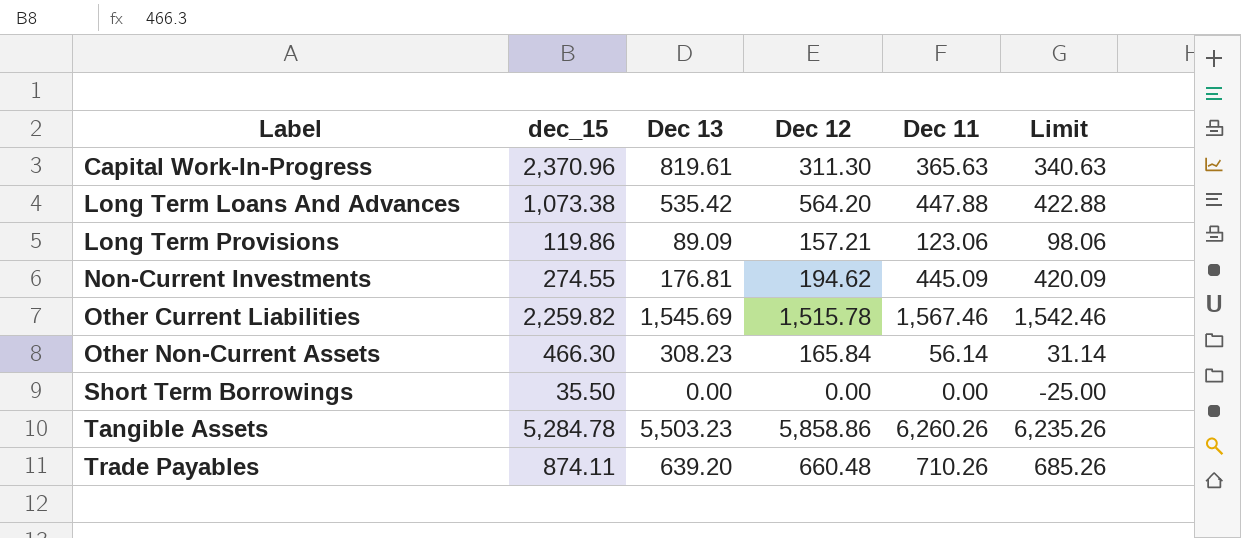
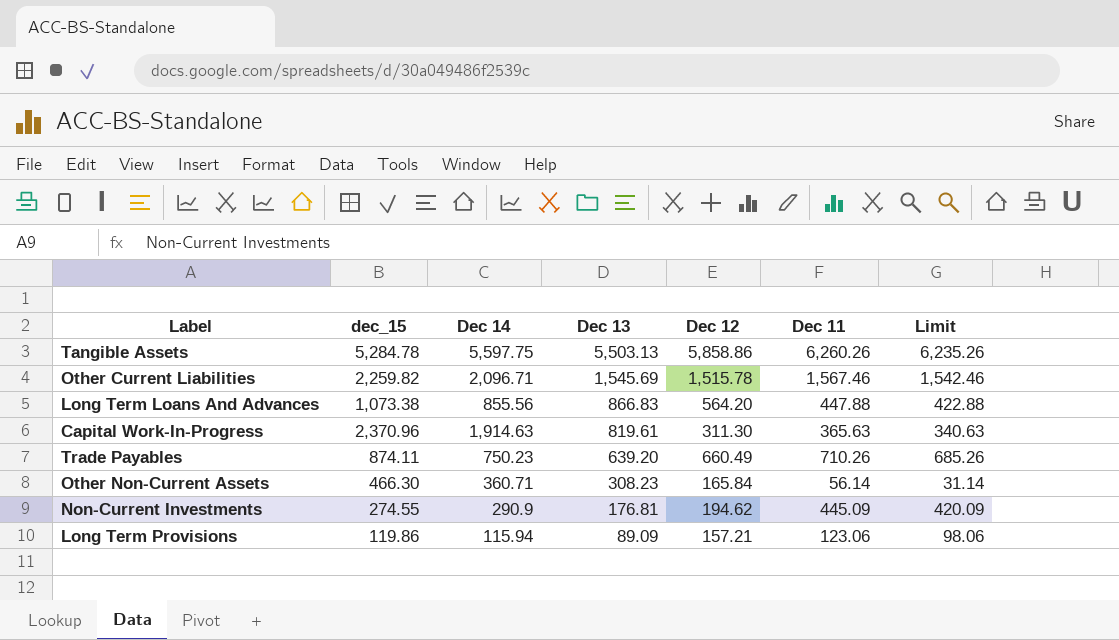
row order: Label ascending -> Dec 13 descending
column Dec 14 | position: none -> 3
row Short Term Borrowings: 35.50 | 0.00 | 0.00 | 0.00 | -25.00 -> none
Tangible Assets | Dec 13: 5,503.23 -> 5,503.13
Long Term Loans And Advances | Dec 13: 535.42 -> 866.83
Trade Payables | Dec 12: 660.48 -> 660.49

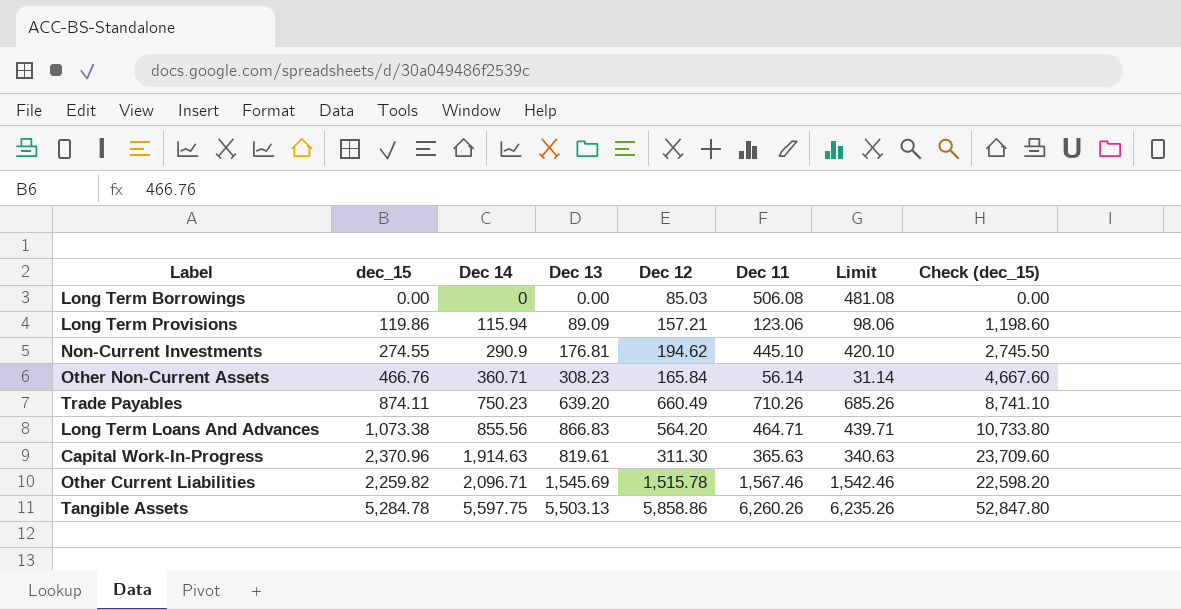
row order: Dec 13 descending -> Dec 14 ascending
column Check (dec_15) | formula: none -> [dec_15] * 10
row Long Term Borrowings: none -> 0.00 | 0 | 0.00 | 85.03 | 506.08 | 481.08 | 0.00
Non-Current Investments | Dec 11: 445.09 -> 445.10
Non-Current Investments | Limit: 420.09 -> 420.10
Other Non-Current Assets | dec_15: 466.30 -> 466.76
Long Term Loans And Advances | Dec 11: 447.88 -> 464.71
Long Term Loans And Advances | Limit: 422.88 -> 439.71

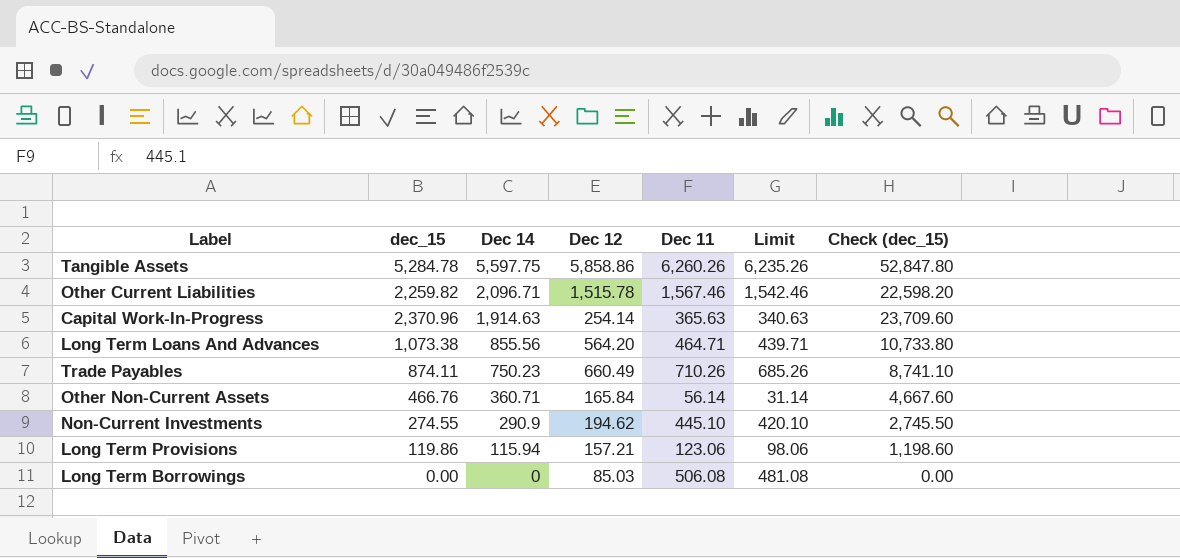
row order: Dec 14 ascending -> Dec 14 descending
column Dec 13 | position: 4 -> none
Capital Work-In-Progress | Dec 12: 311.30 -> 254.14

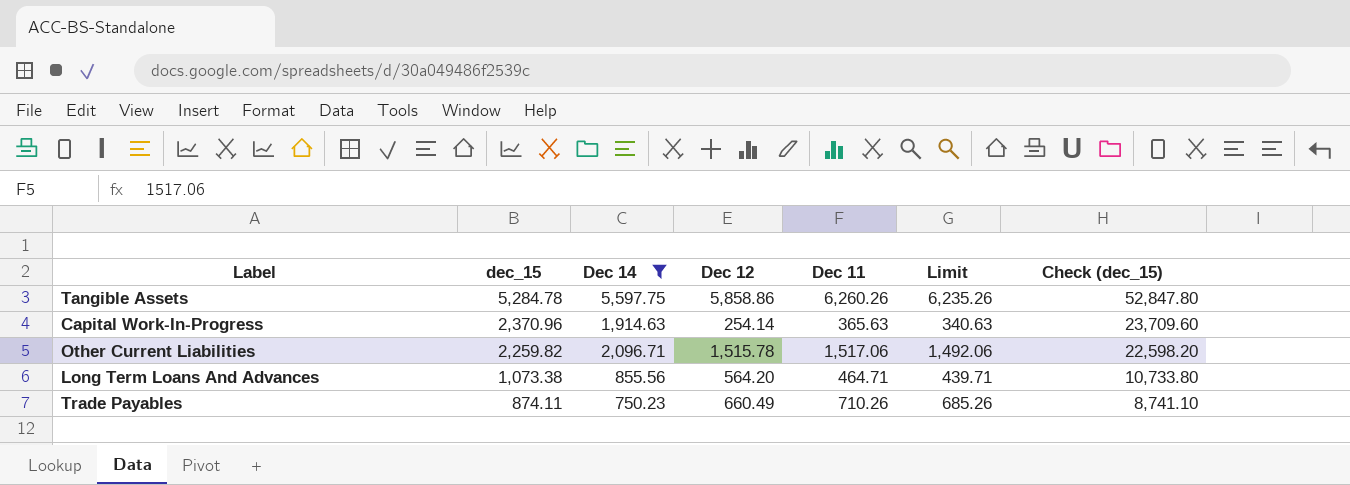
filter: none -> Dec 14 >= 750.23
row order: Dec 14 descending -> dec_15 descending
Other Current Liabilities | Dec 11: 1,567.46 -> 1,517.06
Other Current Liabilities | Limit: 1,542.46 -> 1,492.06

